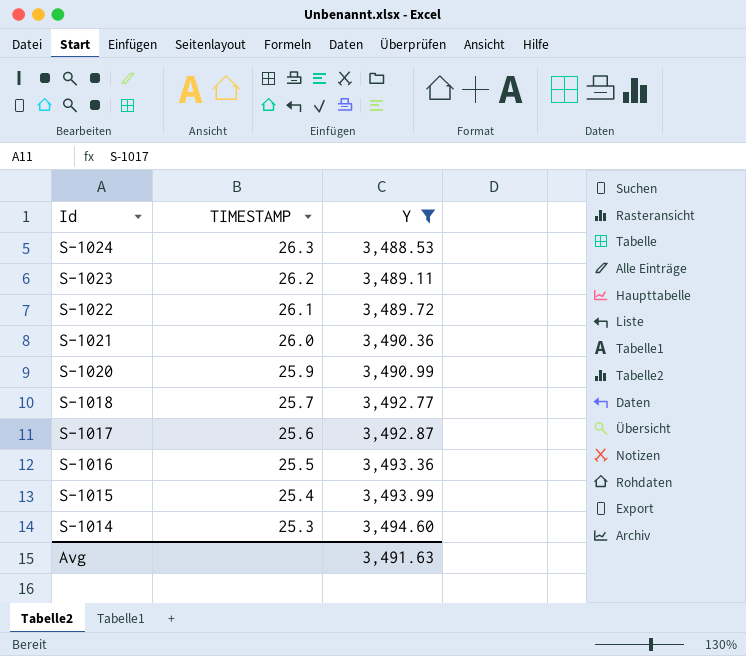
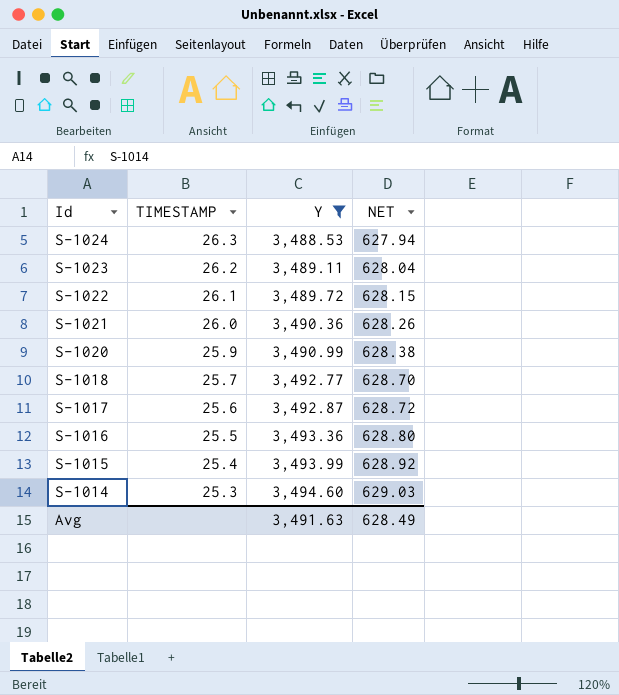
column NET | formula: none -> [Y] * 0.18

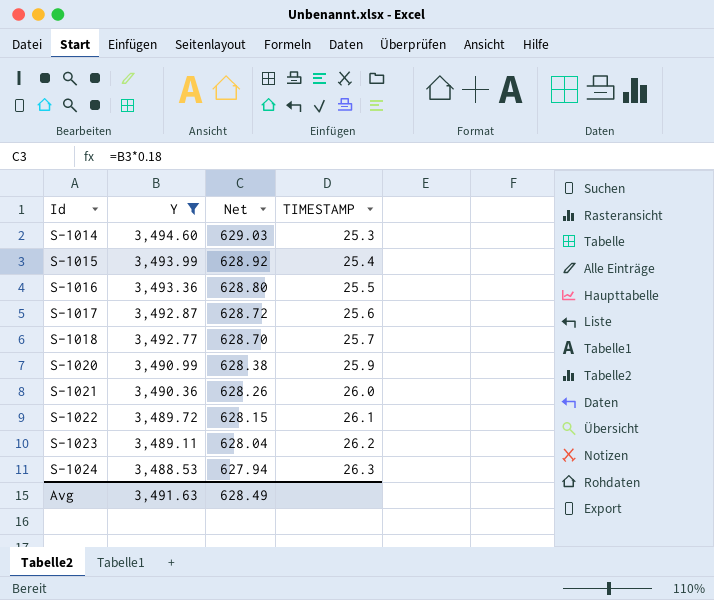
row order: Id descending -> Id ascending
column name: NET -> Net
column TIMESTAMP | position: 2 -> 4

